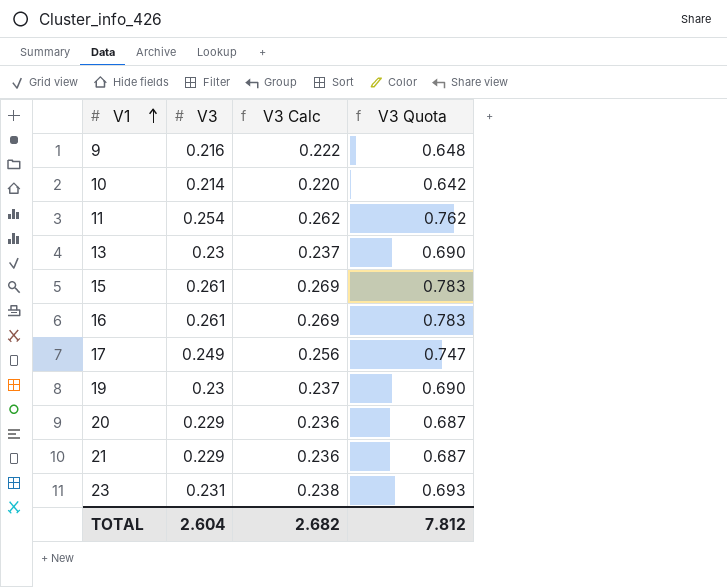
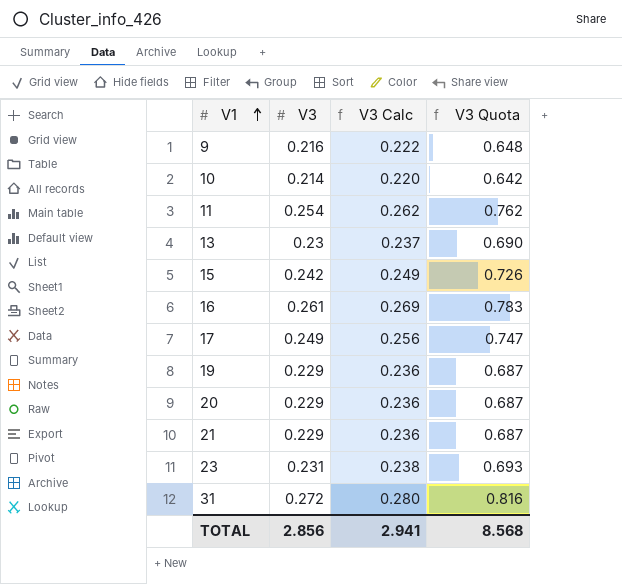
15 | V3: 0.261 -> 0.242
15 | V3 Calc: 0.269 -> 0.249
15 | V3 Quota: 0.783 -> 0.726
19 | V3: 0.23 -> 0.229
19 | V3 Calc: 0.237 -> 0.236
19 | V3 Quota: 0.690 -> 0.687
row 31: none -> 0.272 | 0.280 | 0.816
TOTAL | V3: 2.604 -> 2.856
TOTAL | V3 Calc: 2.682 -> 2.941
TOTAL | V3 Quota: 7.812 -> 8.568

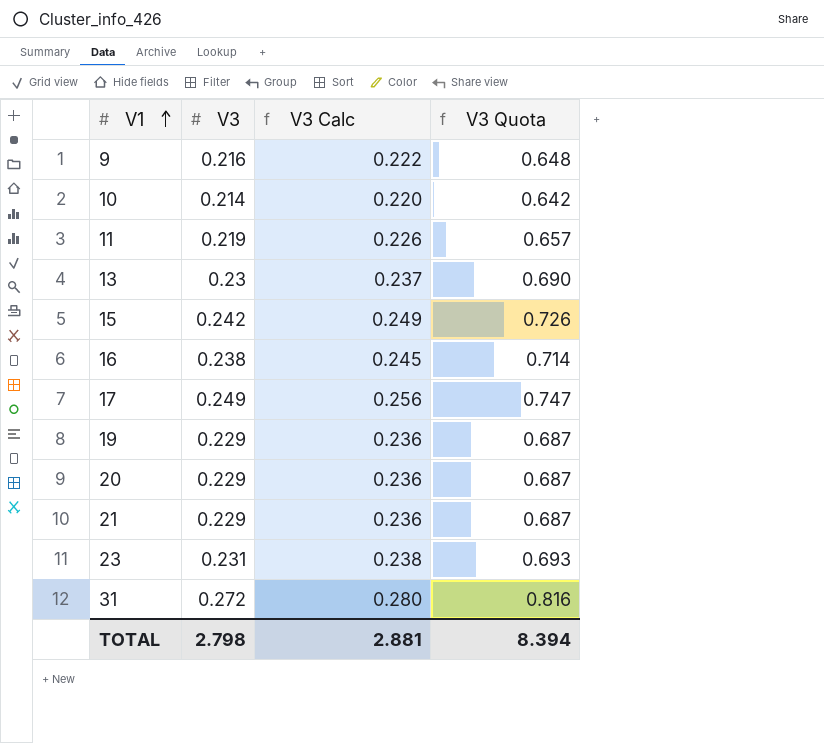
11 | V3: 0.254 -> 0.219
11 | V3 Calc: 0.262 -> 0.226
11 | V3 Quota: 0.762 -> 0.657
16 | V3: 0.261 -> 0.238
16 | V3 Calc: 0.269 -> 0.245
16 | V3 Quota: 0.783 -> 0.714
TOTAL | V3: 2.856 -> 2.798
TOTAL | V3 Calc: 2.941 -> 2.881
TOTAL | V3 Quota: 8.568 -> 8.394

